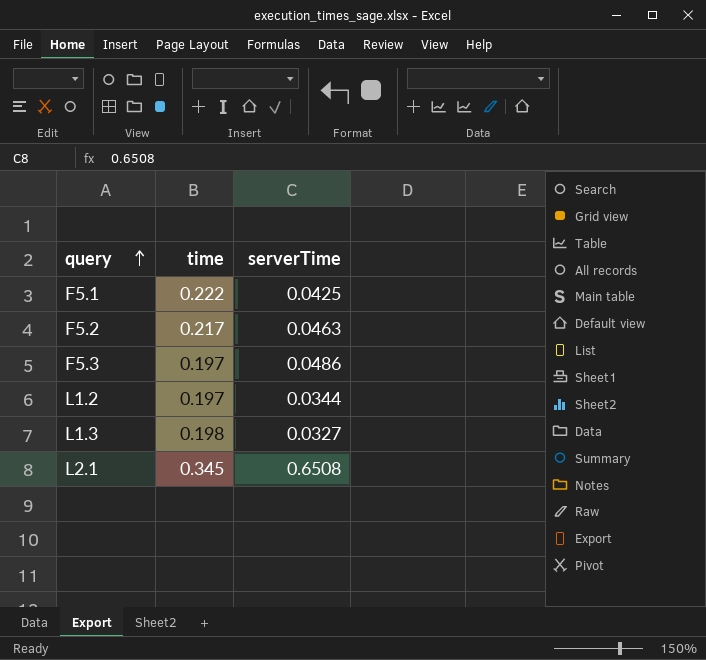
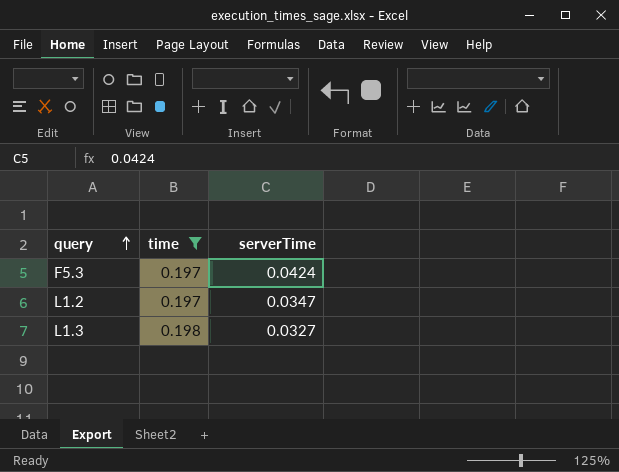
filter: none -> time <= 0.198
F5.3 | serverTime: 0.0486 -> 0.0424
L1.2 | serverTime: 0.0344 -> 0.0347

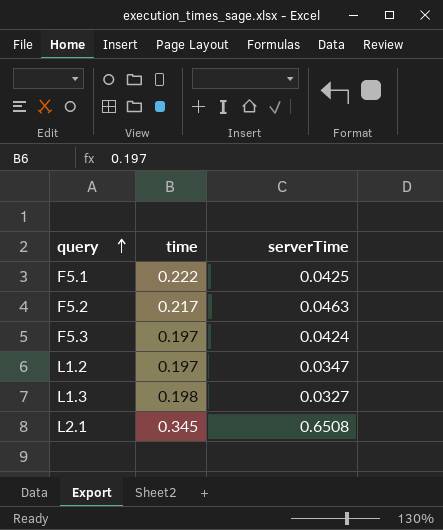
filter: time <= 0.198 -> none

